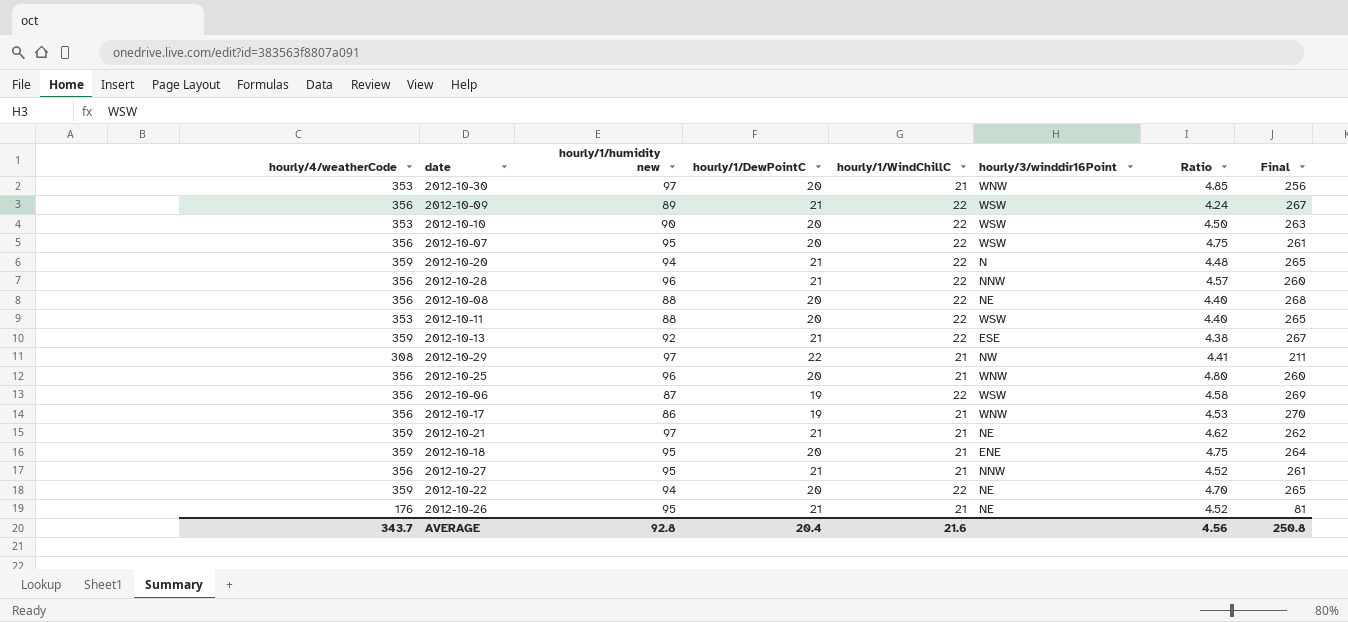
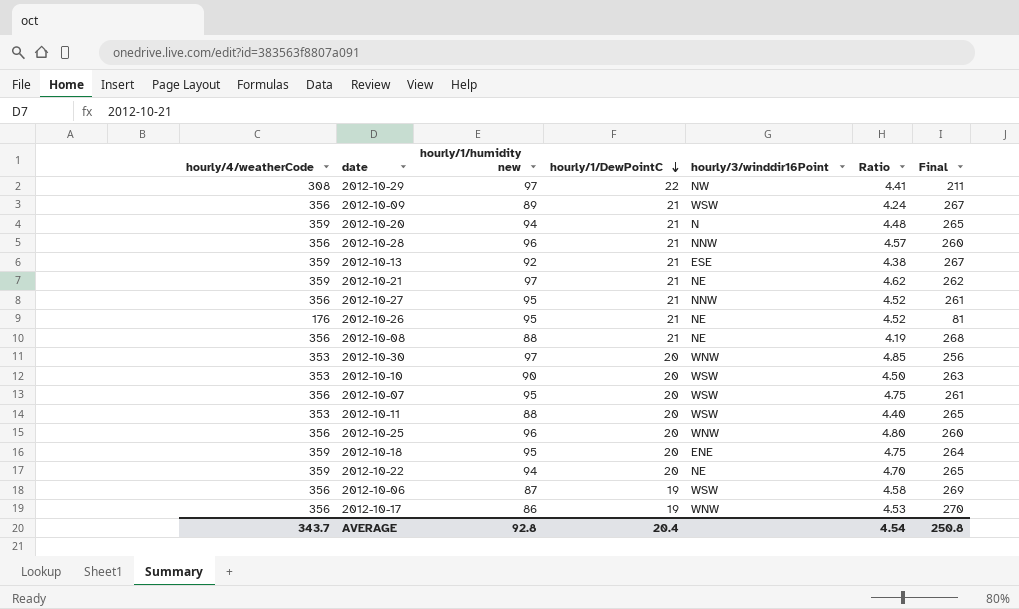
row order: none -> hourly/1/DewPointC descending
column hourly/1/WindChillC | position: 5 -> none
2012-10-08 | hourly/1/DewPointC: 20 -> 21
2012-10-08 | Ratio: 4.40 -> 4.19
AVERAGE | Ratio: 4.56 -> 4.54

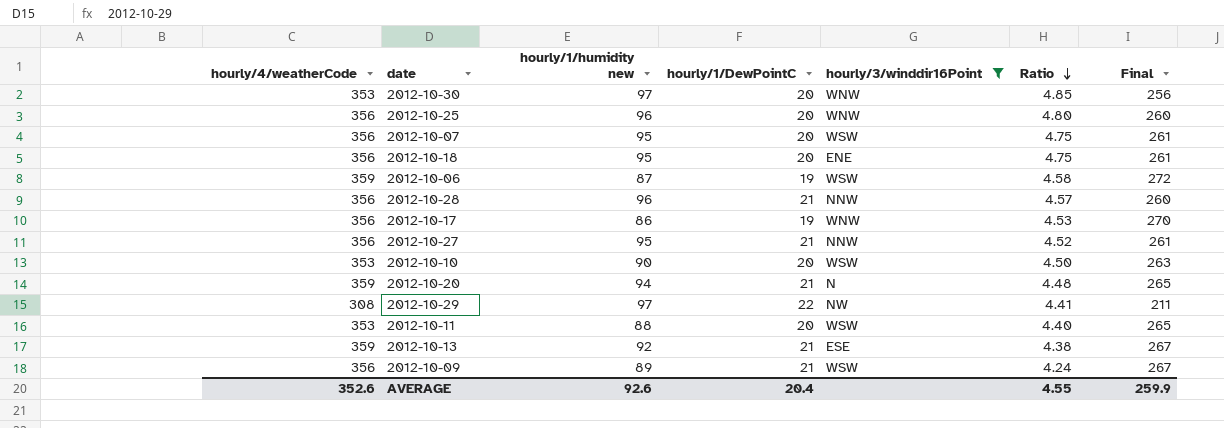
filter: none -> hourly/3/winddir16Point != NE
row order: hourly/1/DewPointC descending -> Ratio descending
2012-10-18 | hourly/4/weatherCode: 359 -> 356
2012-10-18 | Final: 264 -> 261
2012-10-06 | hourly/4/weatherCode: 356 -> 359
2012-10-06 | Final: 269 -> 272
AVERAGE | hourly/4/weatherCode: 343.7 -> 352.6
AVERAGE | hourly/1/humidity new: 92.8 -> 92.6
AVERAGE | Ratio: 4.54 -> 4.55
AVERAGE | Final: 250.8 -> 259.9

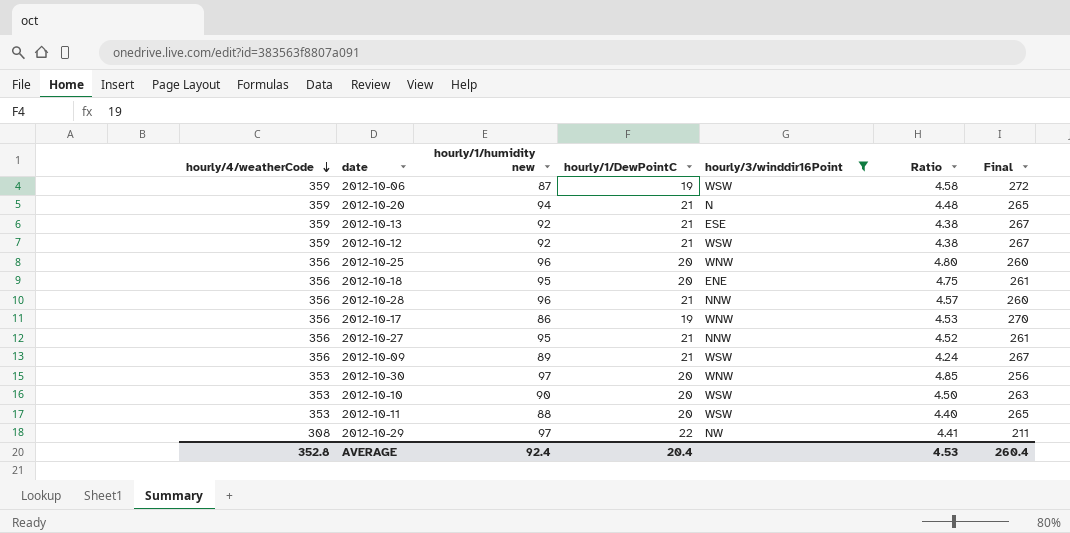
row order: Ratio descending -> hourly/4/weatherCode descending
row 2012-10-07: 356 | 95 | 20 | WSW | 4.75 | 261 -> none
row 2012-10-12: none -> 359 | 92 | 21 | WSW | 4.38 | 267
AVERAGE | hourly/4/weatherCode: 352.6 -> 352.8
AVERAGE | hourly/1/humidity new: 92.6 -> 92.4
AVERAGE | Ratio: 4.55 -> 4.53
AVERAGE | Final: 259.9 -> 260.4

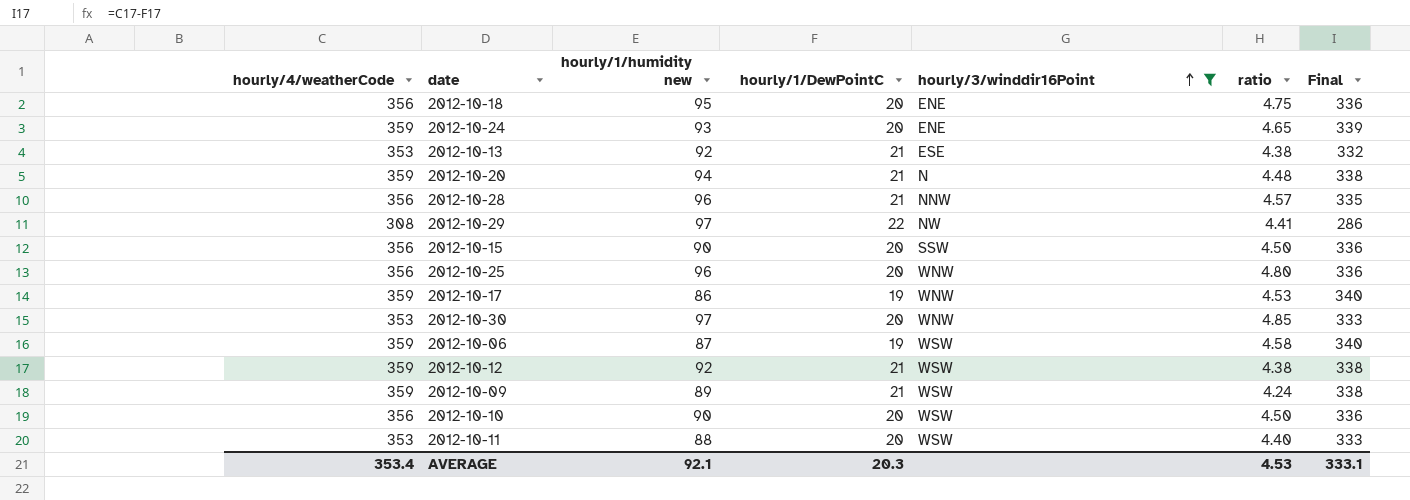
row order: hourly/4/weatherCode descending -> hourly/3/winddir16Point ascending
column name: Ratio -> ratio
column Final | formula: [hourly/4/weatherCode] - [hourly/1/humidity new] -> [hourly/4/weatherCode] - [hourly/1/DewPointC]
row 2012-10-27: 356 | 95 | 21 | NNW | 4.52 | 261 -> none
row 2012-10-24: none -> 359 | 93 | 20 | ENE | 4.65 | 339
2012-10-13 | hourly/4/weatherCode: 359 -> 353
row 2012-10-15: none -> 356 | 90 | 20 | SSW | 4.50 | 336
2012-10-17 | hourly/4/weatherCode: 356 -> 359
2012-10-09 | hourly/4/weatherCode: 356 -> 359
2012-10-10 | hourly/4/weatherCode: 353 -> 356
AVERAGE | hourly/4/weatherCode: 352.8 -> 353.4
AVERAGE | hourly/1/humidity new: 92.4 -> 92.1
AVERAGE | hourly/1/DewPointC: 20.4 -> 20.3
AVERAGE | Final: 260.4 -> 333.1

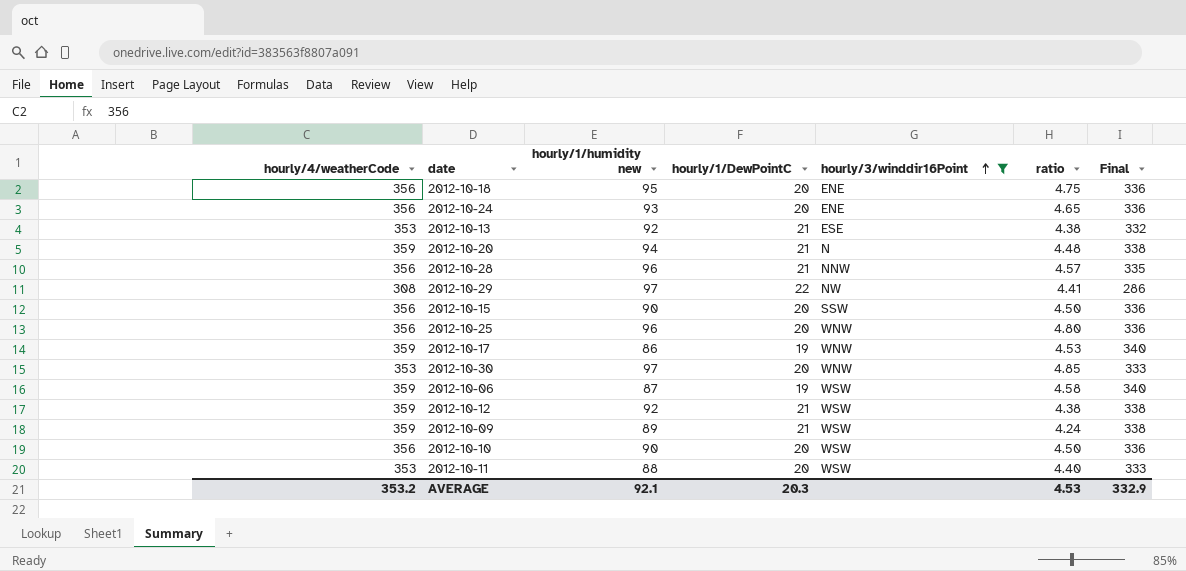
2012-10-24 | hourly/4/weatherCode: 359 -> 356
2012-10-24 | Final: 339 -> 336
AVERAGE | hourly/4/weatherCode: 353.4 -> 353.2
AVERAGE | Final: 333.1 -> 332.9

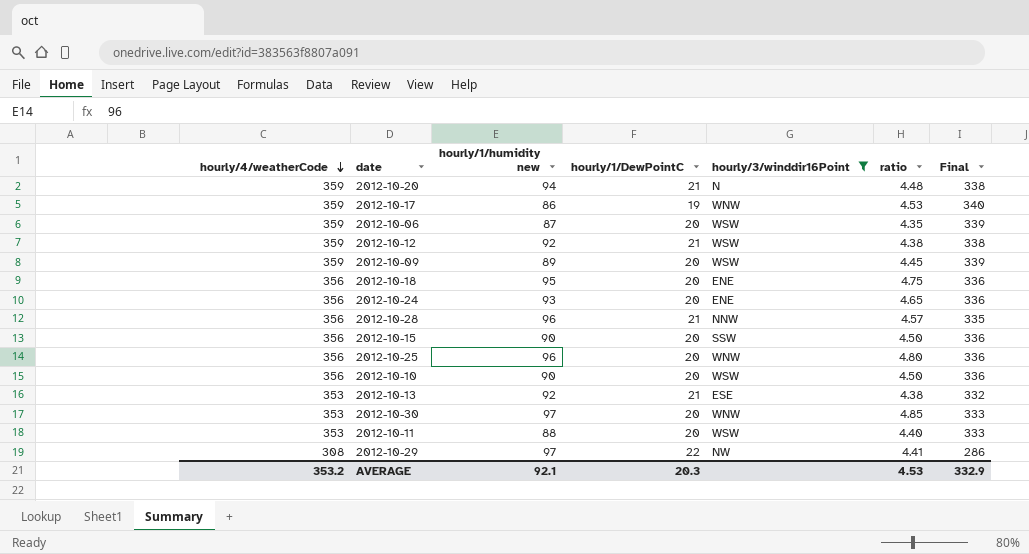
row order: hourly/3/winddir16Point ascending -> hourly/4/weatherCode descending
2012-10-06 | hourly/1/DewPointC: 19 -> 20
2012-10-06 | ratio: 4.58 -> 4.35
2012-10-06 | Final: 340 -> 339
2012-10-09 | hourly/1/DewPointC: 21 -> 20
2012-10-09 | ratio: 4.24 -> 4.45
2012-10-09 | Final: 338 -> 339

